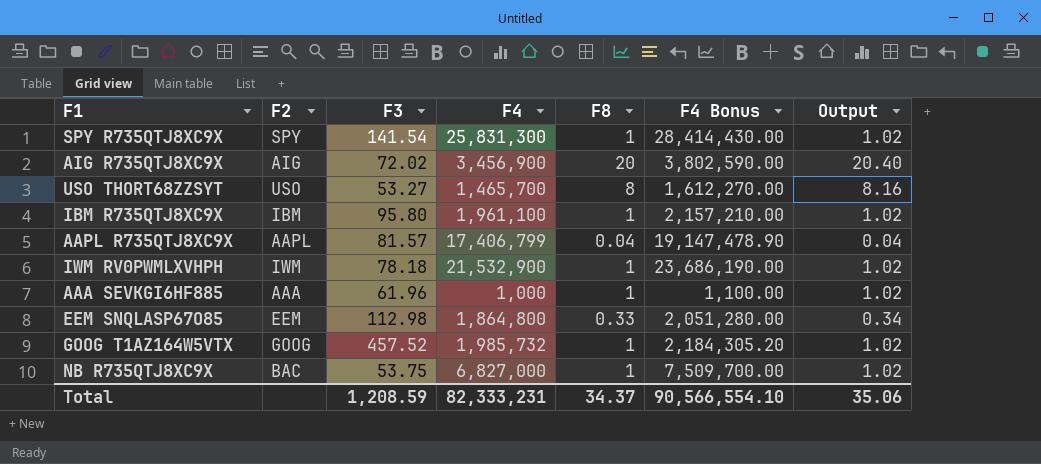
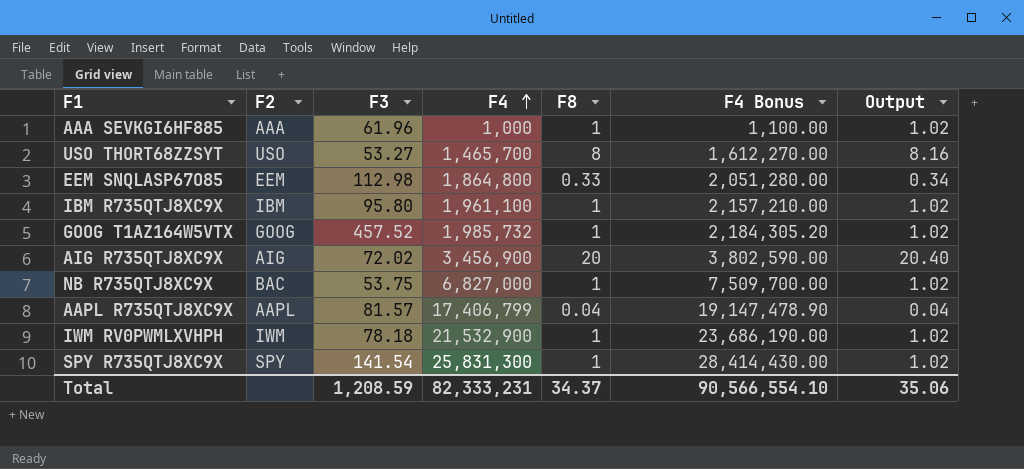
row order: none -> F4 ascending

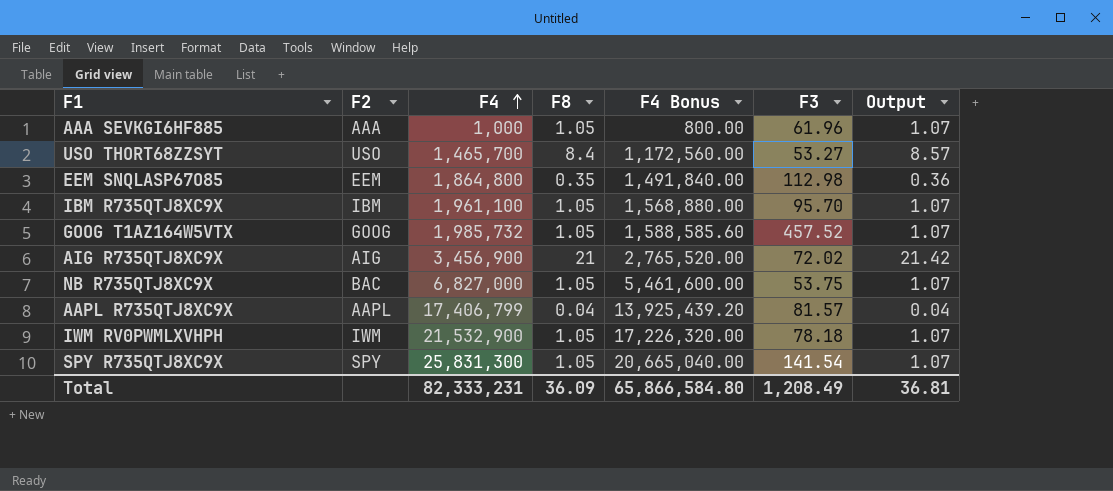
column F4 Bonus | formula: [F4] * 1.1 -> [F4] * 0.8
column F3 | position: 3 -> 6
AAA SEVKGI6HF885 | F8: 1 -> 1.05
AAA SEVKGI6HF885 | Output: 1.02 -> 1.07
USO THORT68ZZSYT | F8: 8 -> 8.4
USO THORT68ZZSYT | Output: 8.16 -> 8.57
EEM SNQLASP67O85 | F8: 0.33 -> 0.35
EEM SNQLASP67O85 | Output: 0.34 -> 0.36
IBM R735QTJ8XC9X | F8: 1 -> 1.05
IBM R735QTJ8XC9X | F3: 95.80 -> 95.70
IBM R735QTJ8XC9X | Output: 1.02 -> 1.07
GOOG T1AZ164W5VTX | F8: 1 -> 1.05
GOOG T1AZ164W5VTX | Output: 1.02 -> 1.07
AIG R735QTJ8XC9X | F8: 20 -> 21
AIG R735QTJ8XC9X | Output: 20.40 -> 21.42
NB R735QTJ8XC9X | F8: 1 -> 1.05
NB R735QTJ8XC9X | Output: 1.02 -> 1.07
IWM RV0PWMLXVHPH | F8: 1 -> 1.05
IWM RV0PWMLXVHPH | Output: 1.02 -> 1.07
SPY R735QTJ8XC9X | F8: 1 -> 1.05
SPY R735QTJ8XC9X | Output: 1.02 -> 1.07
Total | F8: 34.37 -> 36.09
Total | F4 Bonus: 90,566,554.10 -> 65,866,584.80
Total | F3: 1,208.59 -> 1,208.49
Total | Output: 35.06 -> 36.81

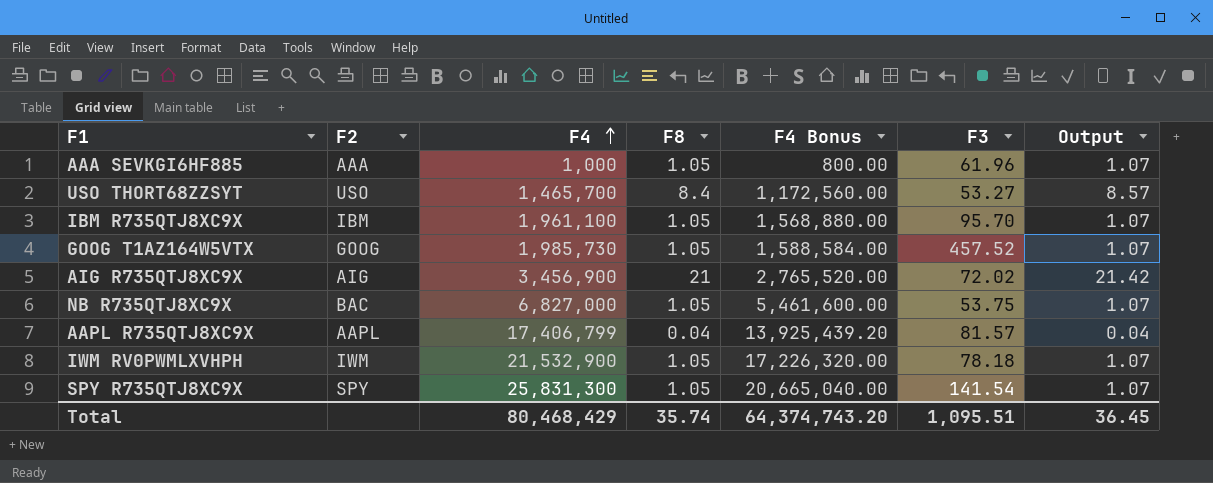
row EEM SNQLASP67O85: EEM | 1,864,800 | 0.35 | 1,491,840.00 | 112.98 | 0.36 -> none
GOOG T1AZ164W5VTX | F4: 1,985,732 -> 1,985,730
GOOG T1AZ164W5VTX | F4 Bonus: 1,588,585.60 -> 1,588,584.00
Total | F4: 82,333,231 -> 80,468,429
Total | F8: 36.09 -> 35.74
Total | F4 Bonus: 65,866,584.80 -> 64,374,743.20
Total | F3: 1,208.49 -> 1,095.51
Total | Output: 36.81 -> 36.45

